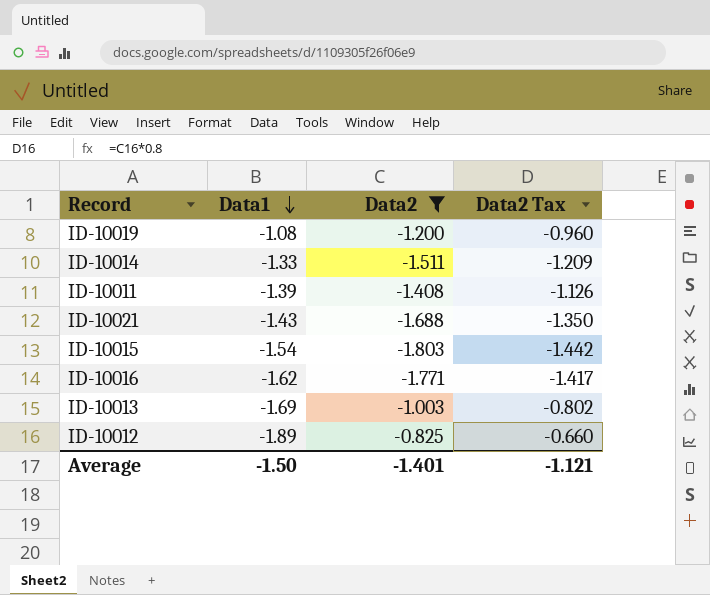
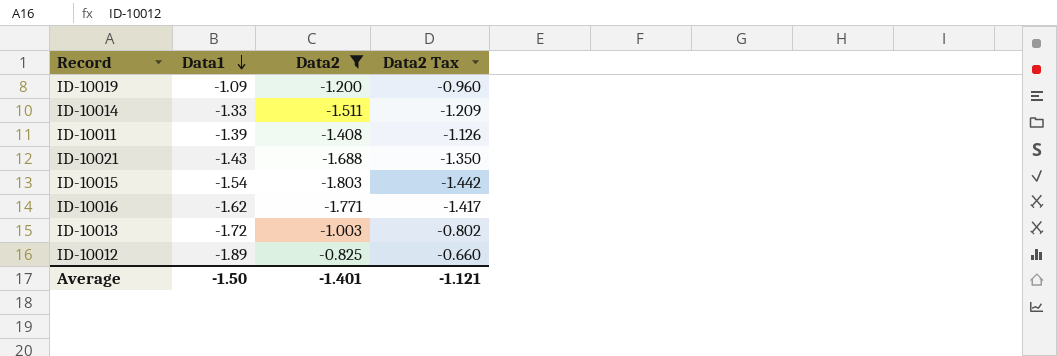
ID-10019 | Data1: -1.08 -> -1.09
ID-10013 | Data1: -1.69 -> -1.72

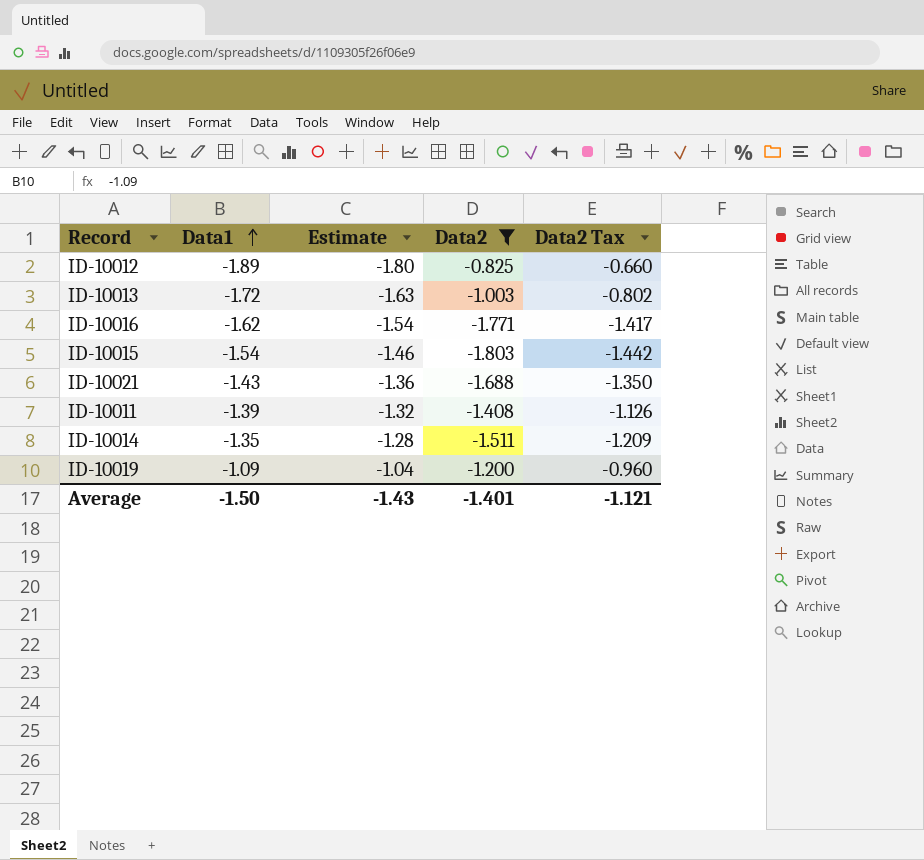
row order: Data1 descending -> Data1 ascending
column Estimate | formula: none -> [Data1] * 0.95
ID-10014 | Data1: -1.33 -> -1.35

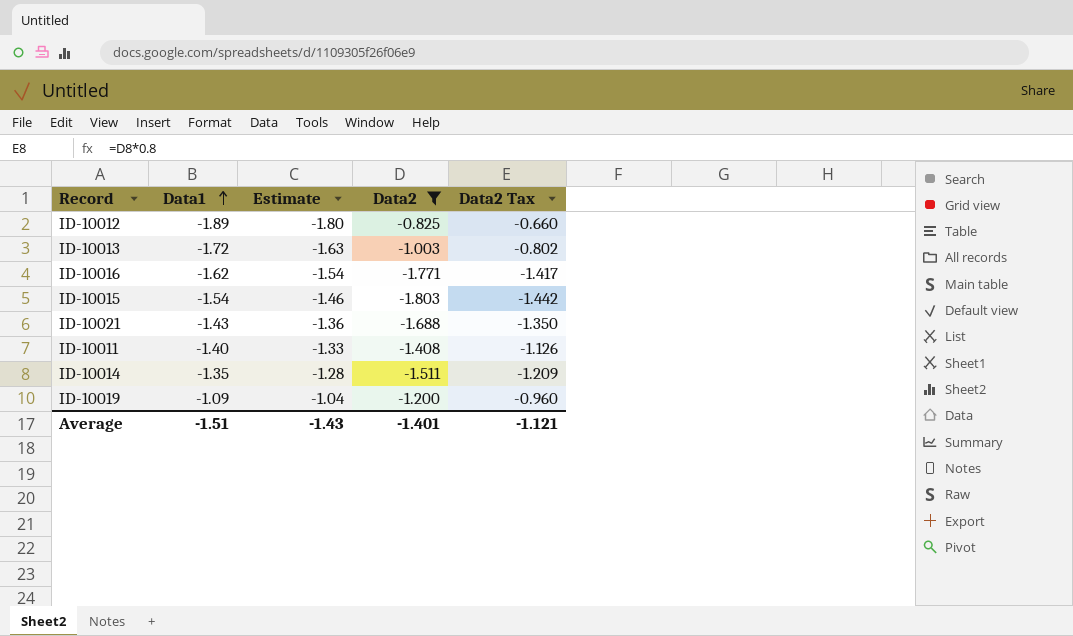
ID-10011 | Data1: -1.39 -> -1.40
ID-10011 | Estimate: -1.32 -> -1.33
Average | Data1: -1.50 -> -1.51

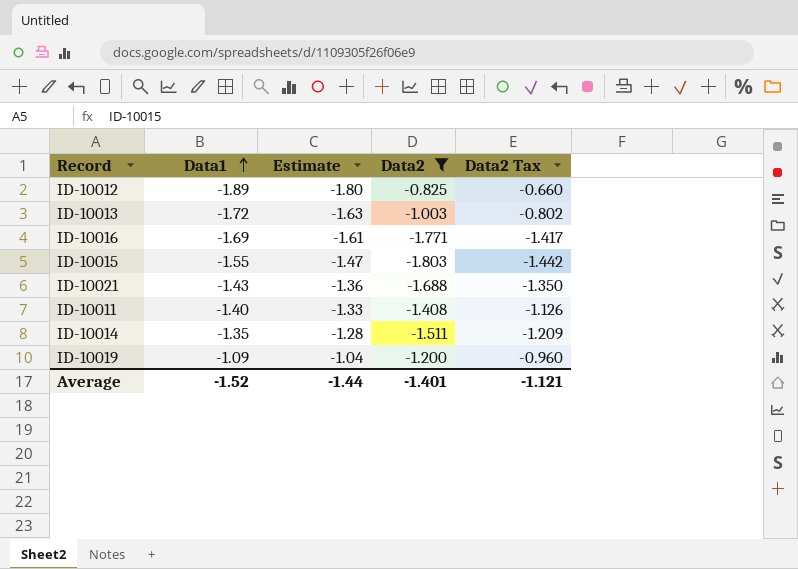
ID-10016 | Data1: -1.62 -> -1.69
ID-10016 | Estimate: -1.54 -> -1.61
ID-10015 | Data1: -1.54 -> -1.55
ID-10015 | Estimate: -1.46 -> -1.47
Average | Data1: -1.51 -> -1.52
Average | Estimate: -1.43 -> -1.44

